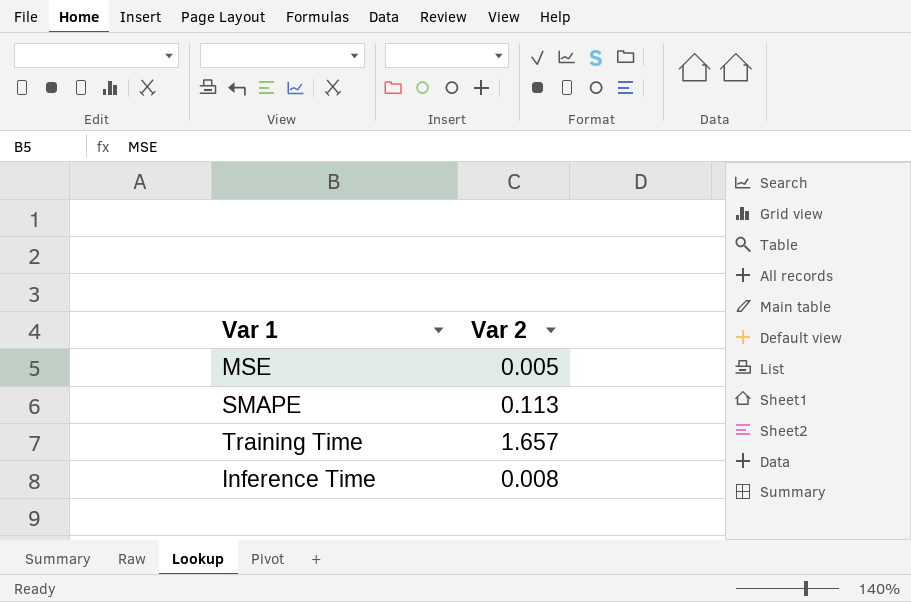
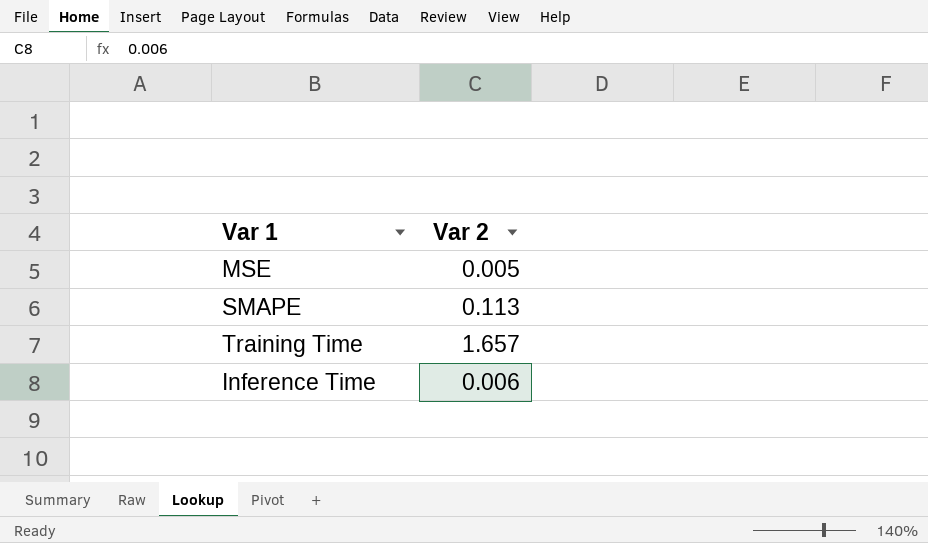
Inference Time | Var 2: 0.008 -> 0.006

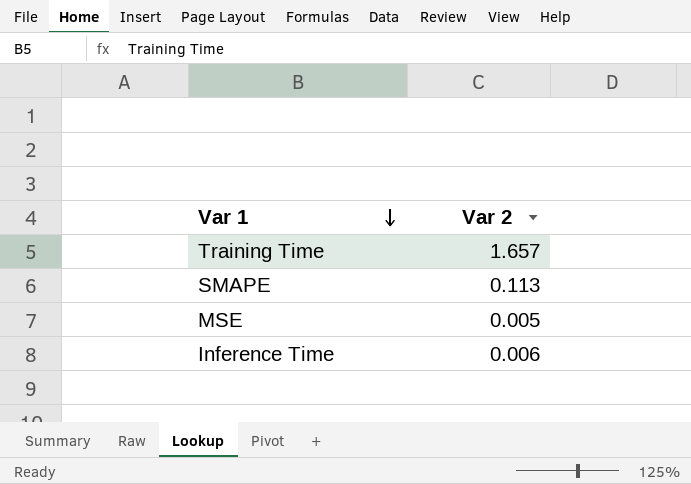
row order: none -> Var 1 descending

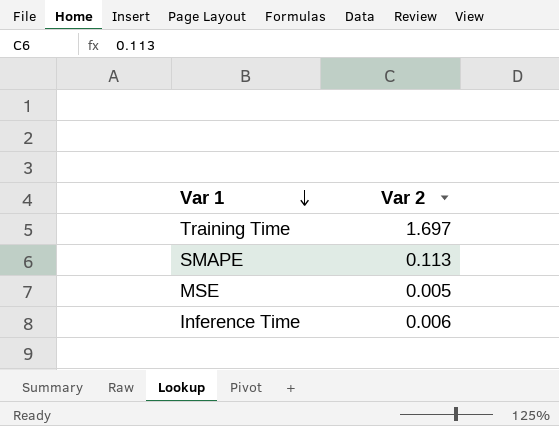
Training Time | Var 2: 1.657 -> 1.697

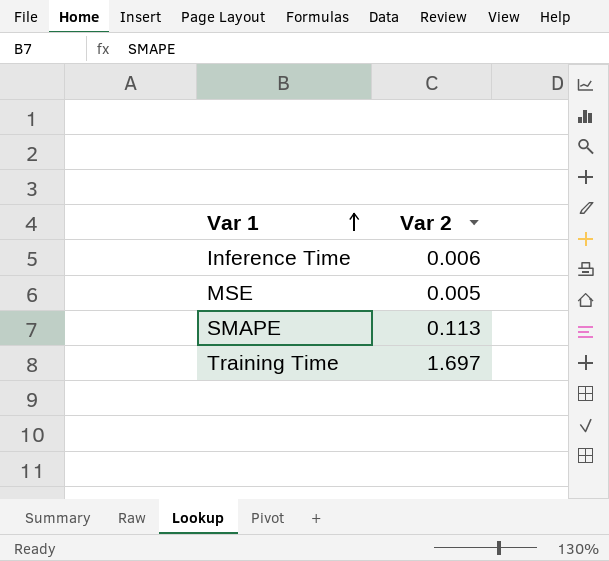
row order: Var 1 descending -> Var 1 ascending

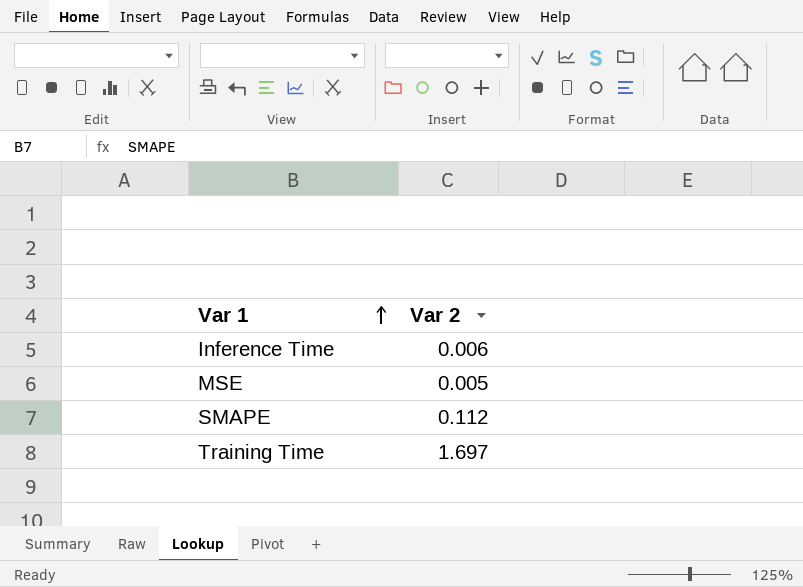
SMAPE | Var 2: 0.113 -> 0.112

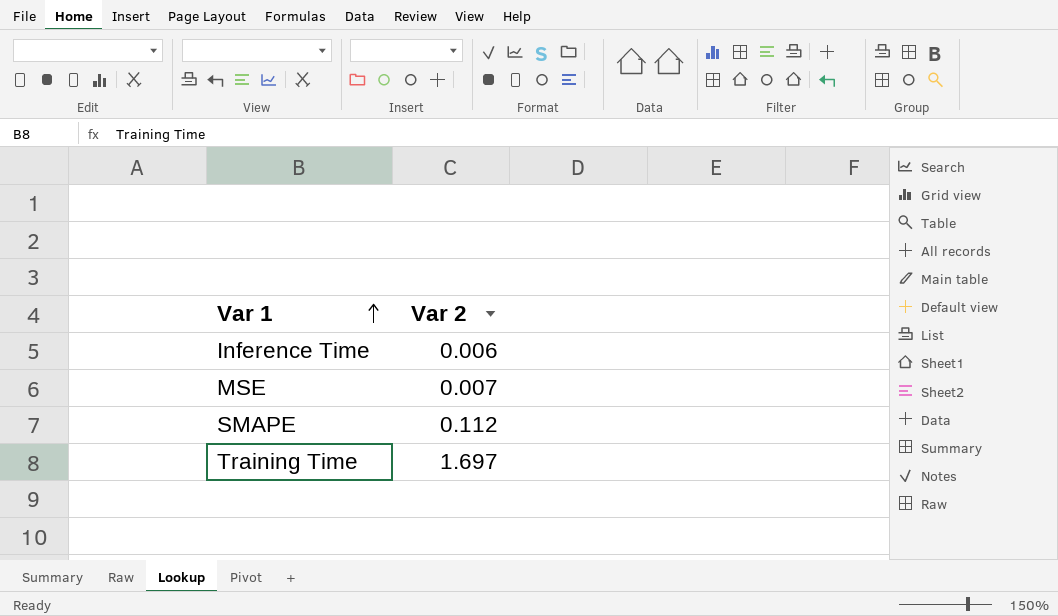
MSE | Var 2: 0.005 -> 0.007

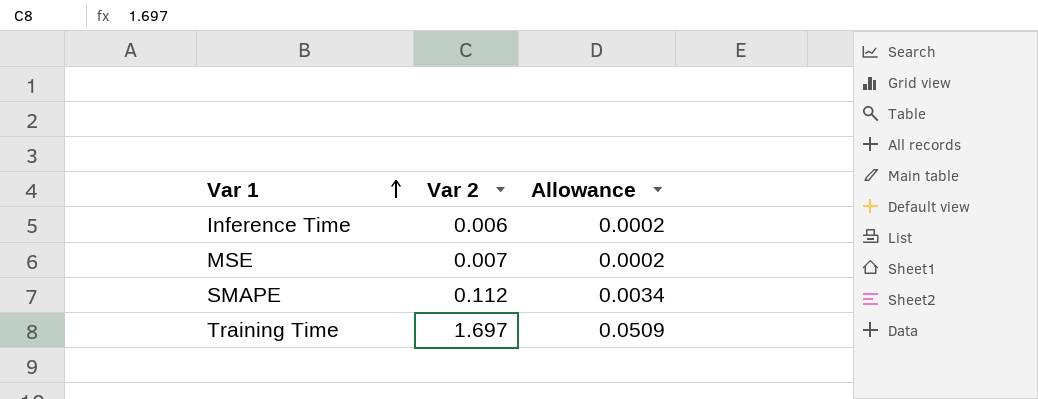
column Allowance | formula: none -> [Var 2] * 0.03

